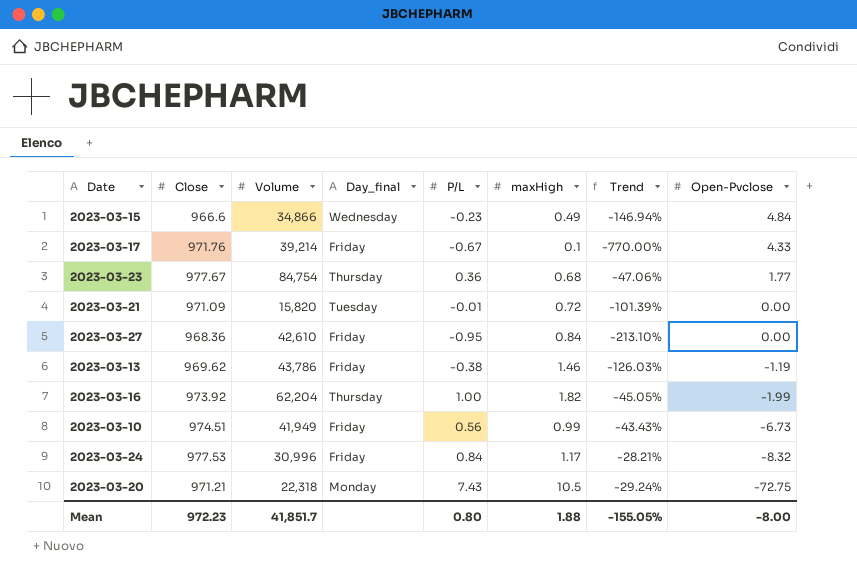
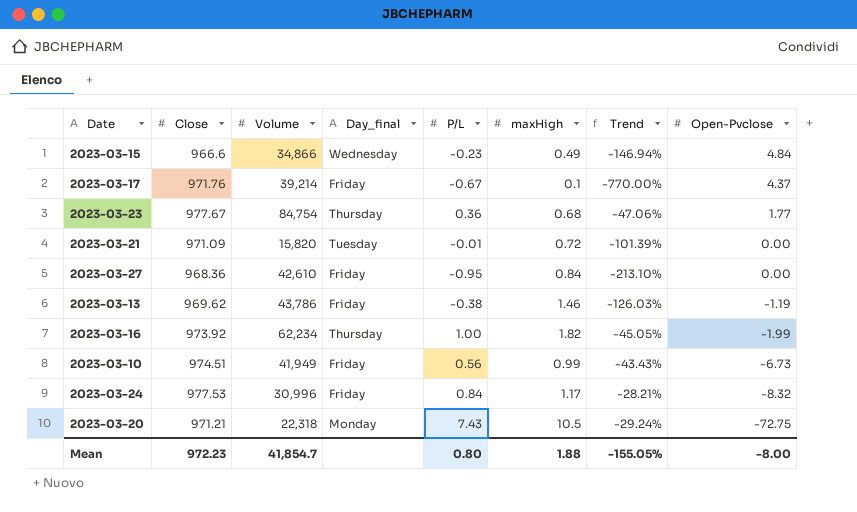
2023-03-17 | Open-Pvclose: 4.33 -> 4.37
2023-03-16 | Volume: 62,204 -> 62,234
Mean | Volume: 41,851.7 -> 41,854.7

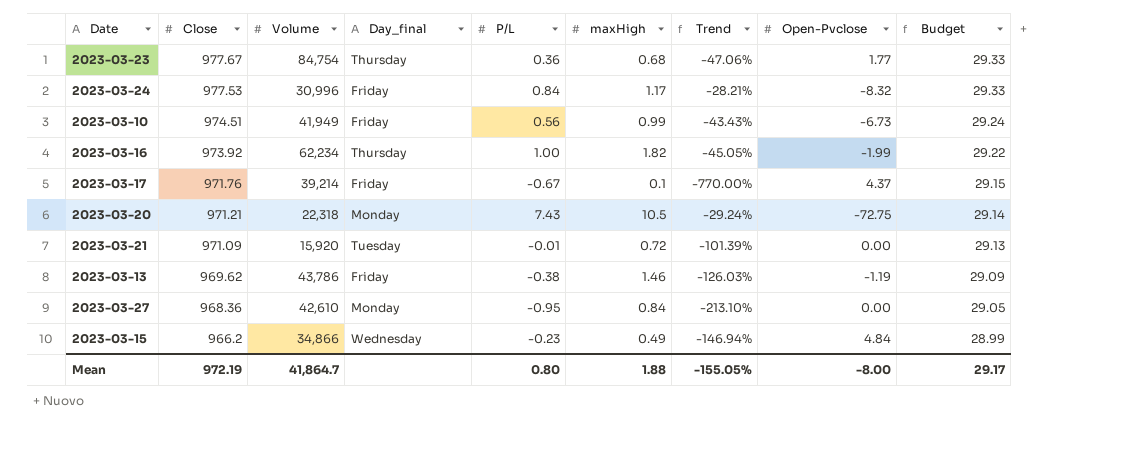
row order: Open-Pvclose descending -> Close descending
column Budget | formula: none -> [Close] * 0.03
2023-03-21 | Volume: 15,820 -> 15,920
2023-03-27 | Day_final: Friday -> Monday
2023-03-15 | Close: 966.6 -> 966.2
Mean | Close: 972.23 -> 972.19
Mean | Volume: 41,854.7 -> 41,864.7

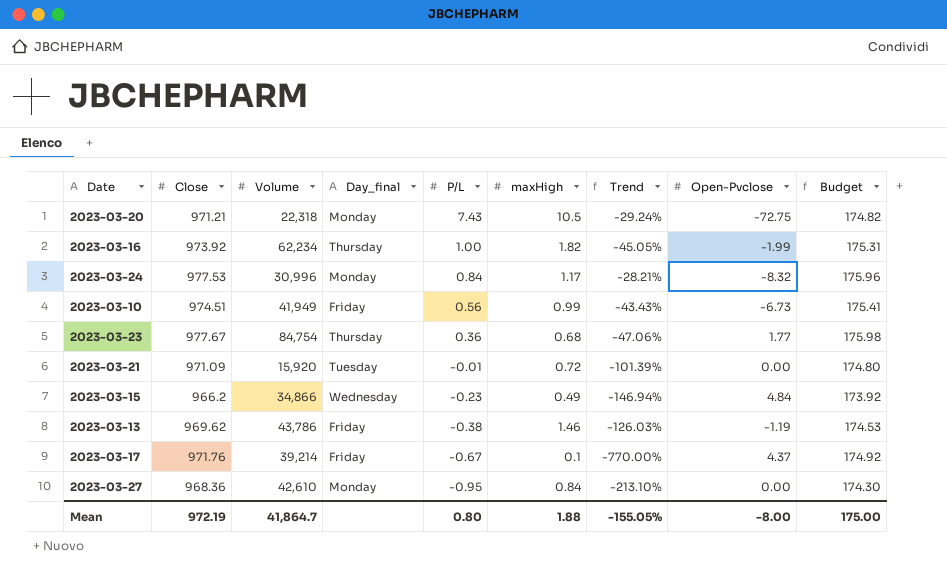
row order: Close descending -> P/L descending
column Budget | formula: [Close] * 0.03 -> [Close] * 0.18
2023-03-24 | Day_final: Friday -> Monday
Mean | Budget: 29.17 -> 175.00

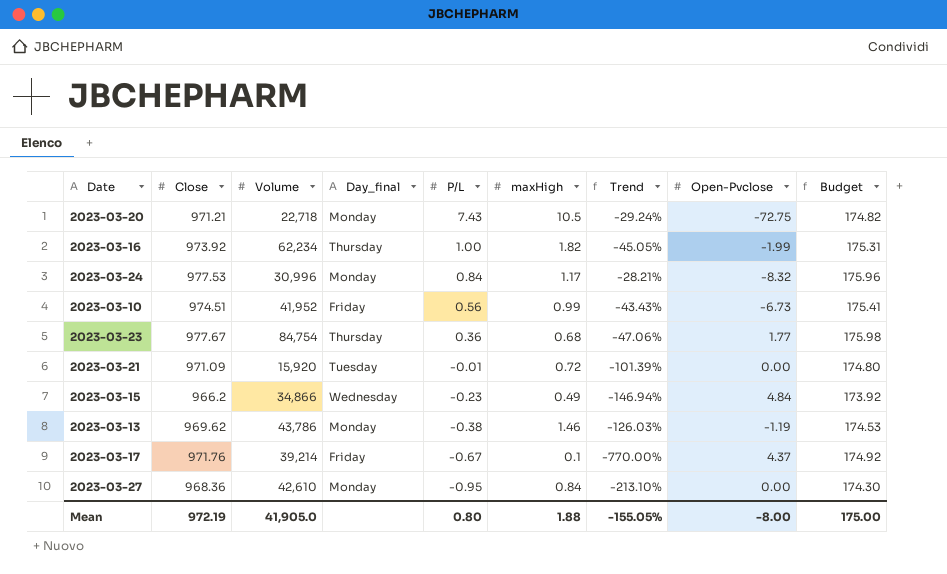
2023-03-20 | Volume: 22,318 -> 22,718
2023-03-10 | Volume: 41,949 -> 41,952
2023-03-13 | Day_final: Friday -> Monday
Mean | Volume: 41,864.7 -> 41,905.0

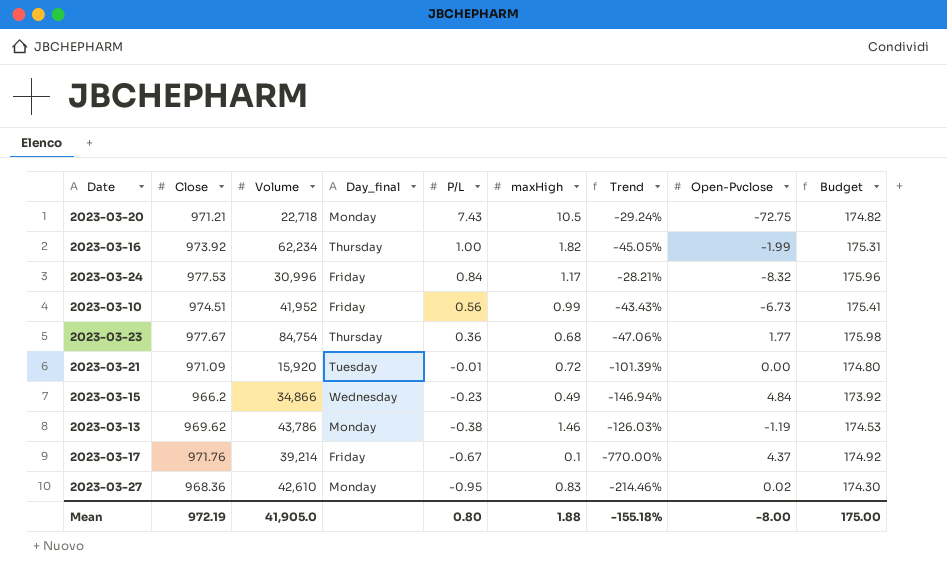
2023-03-24 | Day_final: Monday -> Friday
2023-03-27 | maxHigh: 0.84 -> 0.83
2023-03-27 | Trend: -213.10% -> -214.46%
2023-03-27 | Open-Pvclose: 0.00 -> 0.02
Mean | Trend: -155.05% -> -155.18%

